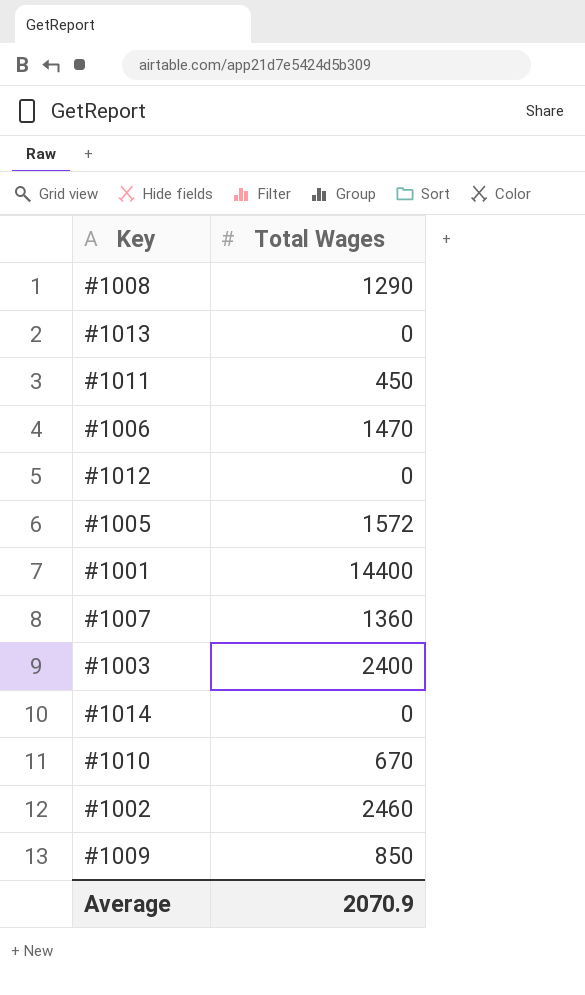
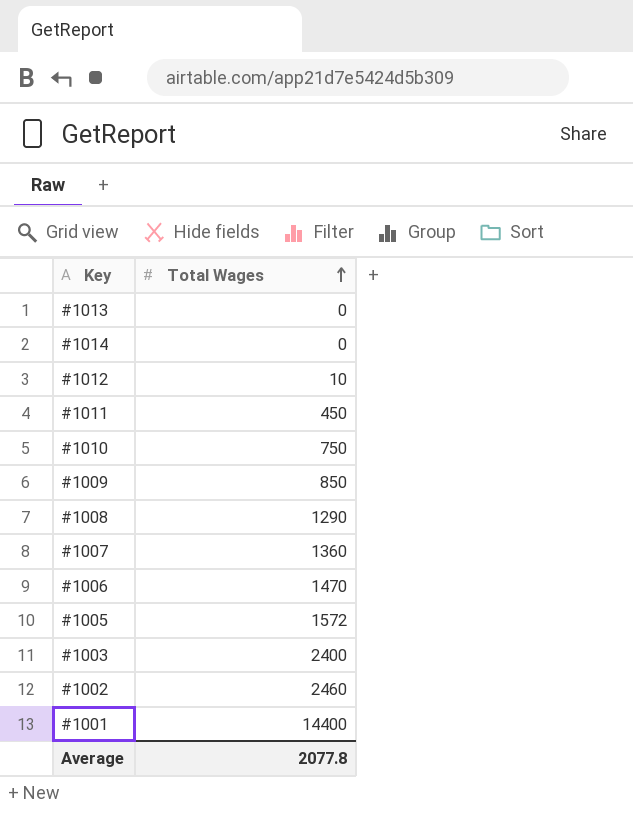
row order: none -> Total Wages ascending
#1012 | Total Wages: 0 -> 10
#1010 | Total Wages: 670 -> 750
Average | Total Wages: 2070.9 -> 2077.8

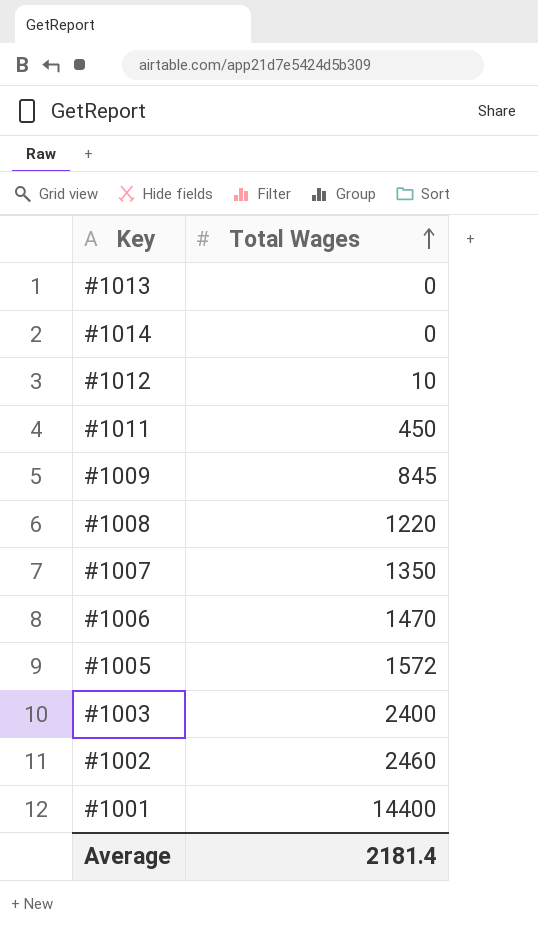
row #1010: 750 -> none
#1009 | Total Wages: 850 -> 845
#1008 | Total Wages: 1290 -> 1220
#1007 | Total Wages: 1360 -> 1350
Average | Total Wages: 2077.8 -> 2181.4

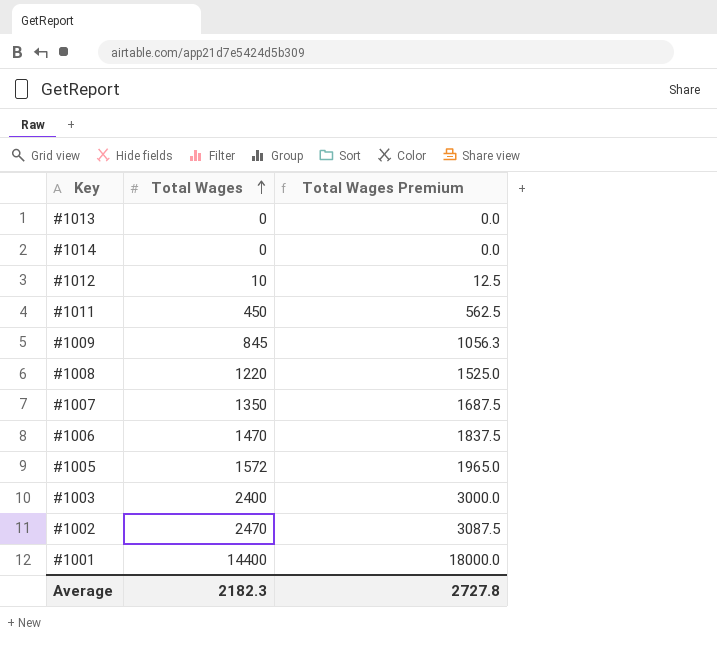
column Total Wages Premium | formula: none -> [Total Wages] * 1.25
#1002 | Total Wages: 2460 -> 2470
Average | Total Wages: 2181.4 -> 2182.3

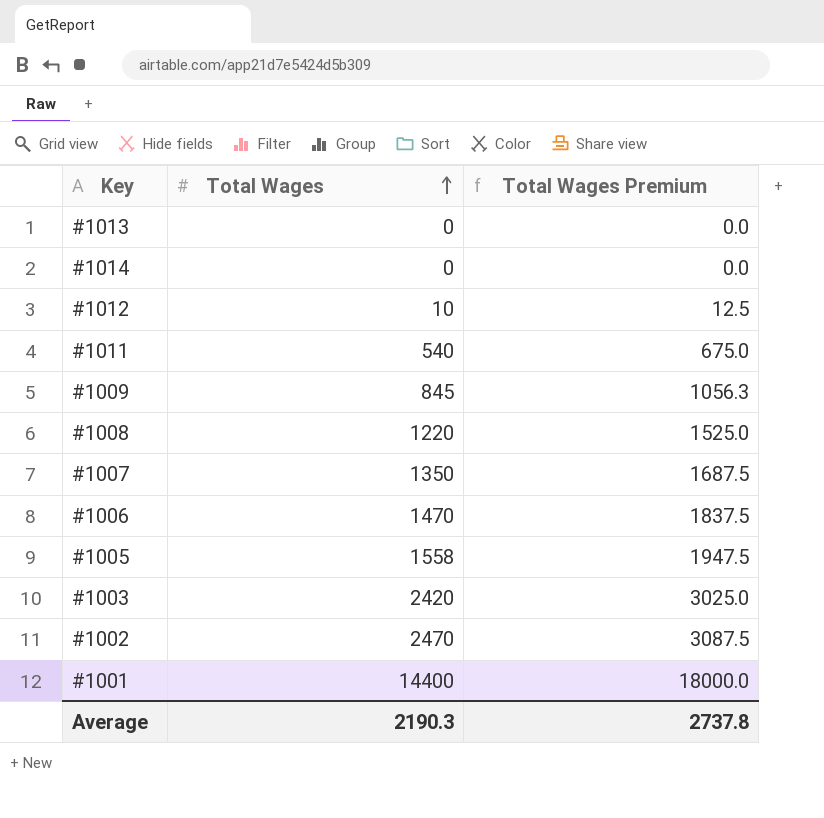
#1011 | Total Wages: 450 -> 540
#1011 | Total Wages Premium: 562.5 -> 675.0
#1005 | Total Wages: 1572 -> 1558
#1005 | Total Wages Premium: 1965.0 -> 1947.5
#1003 | Total Wages: 2400 -> 2420
#1003 | Total Wages Premium: 3000.0 -> 3025.0
Average | Total Wages: 2182.3 -> 2190.3
Average | Total Wages Premium: 2727.8 -> 2737.8

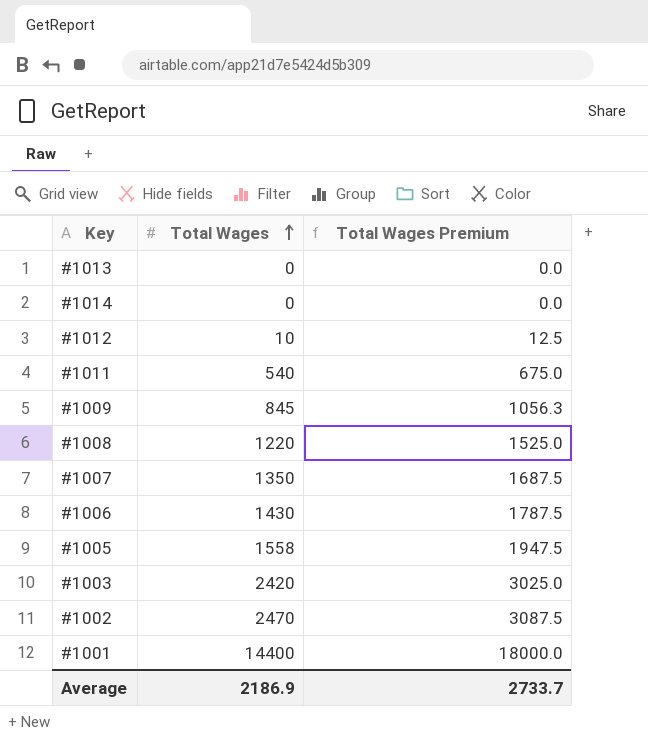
#1006 | Total Wages: 1470 -> 1430
#1006 | Total Wages Premium: 1837.5 -> 1787.5
Average | Total Wages: 2190.3 -> 2186.9
Average | Total Wages Premium: 2737.8 -> 2733.7

